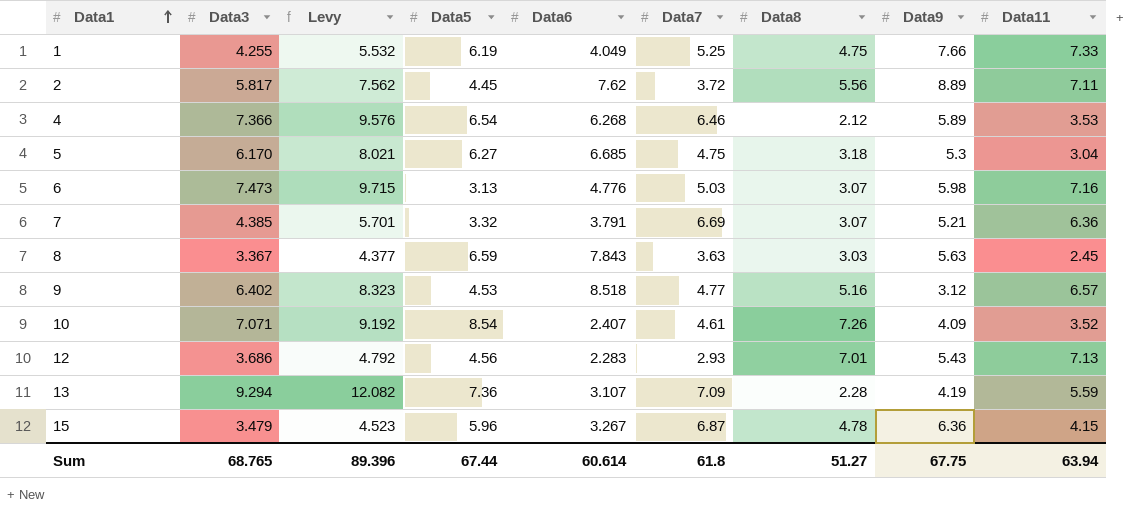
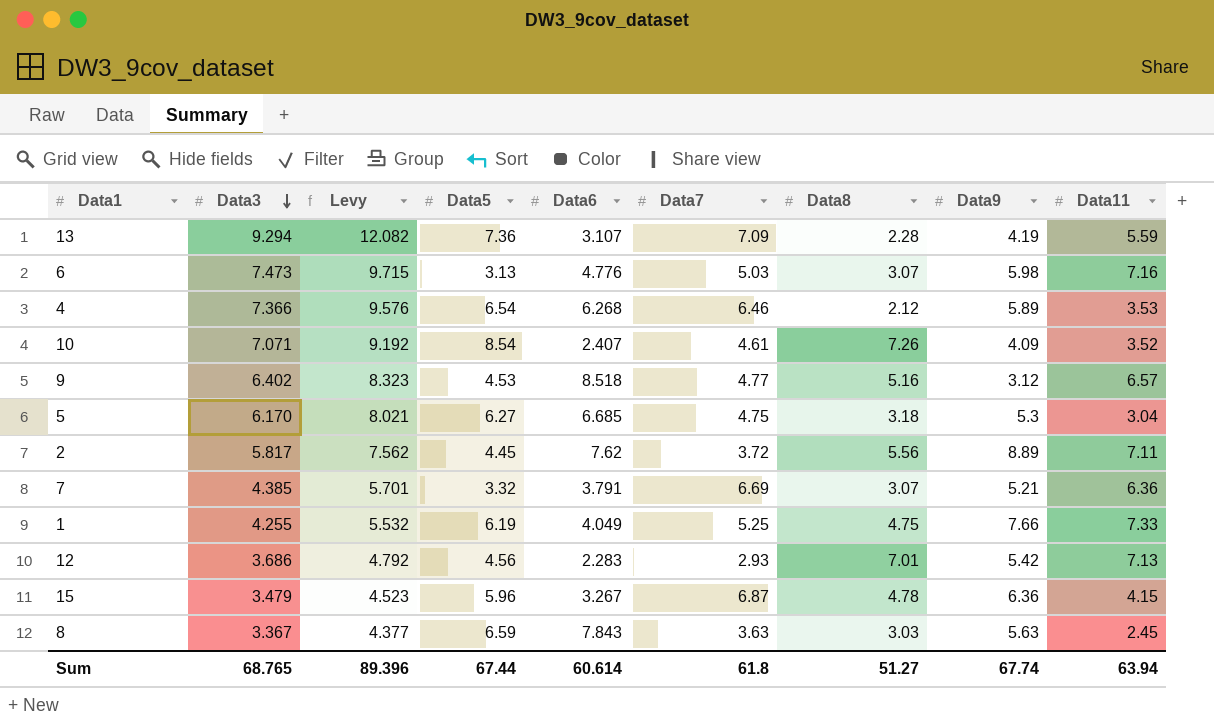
row order: Data1 ascending -> Data3 descending
12 | Data9: 5.43 -> 5.42
Sum | Data9: 67.75 -> 67.74

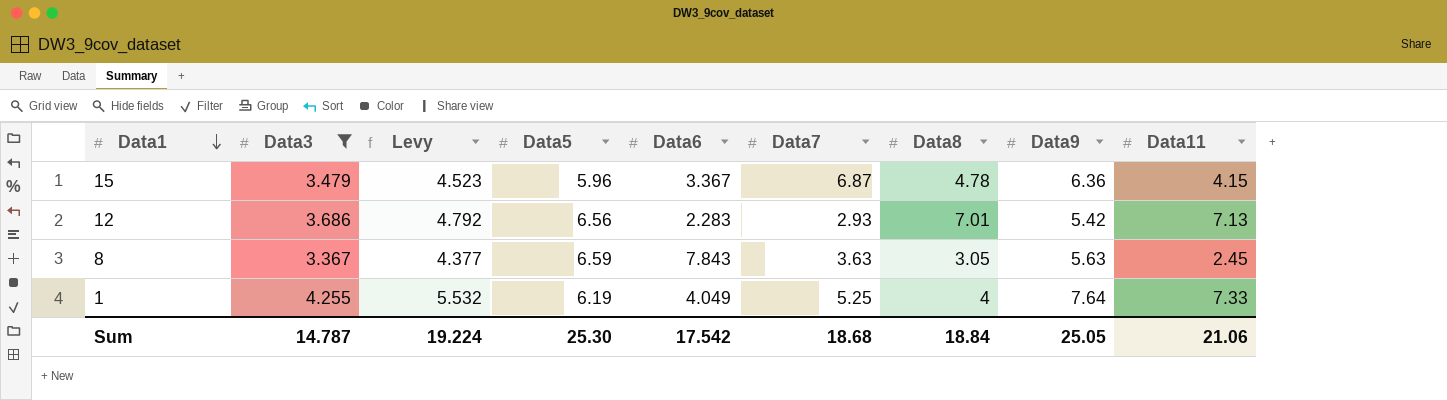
filter: none -> Data3 <= 4.255
row order: Data3 descending -> Data1 descending
15 | Data6: 3.267 -> 3.367
12 | Data5: 4.56 -> 6.56
8 | Data8: 3.03 -> 3.05
1 | Data8: 4.75 -> 4
1 | Data9: 7.66 -> 7.64
Sum | Data3: 68.765 -> 14.787
Sum | Levy: 89.396 -> 19.224
Sum | Data5: 67.44 -> 25.30
Sum | Data6: 60.614 -> 17.542
Sum | Data7: 61.8 -> 18.68
Sum | Data8: 51.27 -> 18.84
Sum | Data9: 67.74 -> 25.05
Sum | Data11: 63.94 -> 21.06

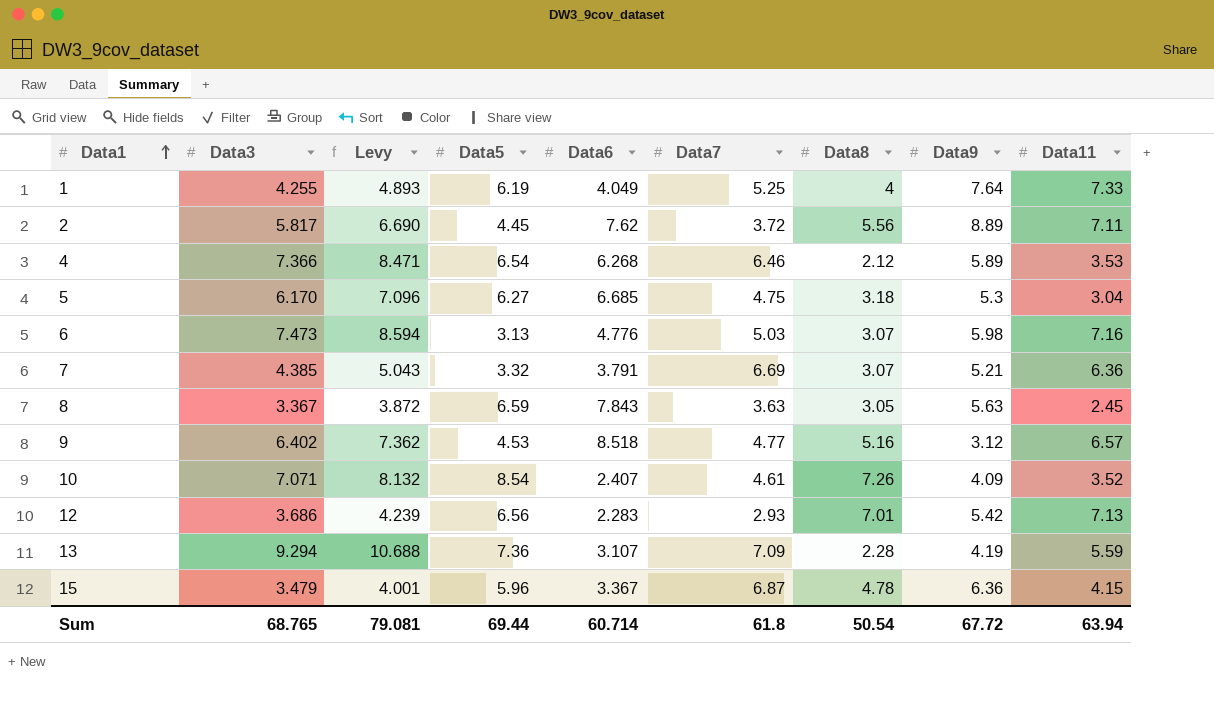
filter: Data3 <= 4.255 -> none
row order: Data1 descending -> Data1 ascending
column Levy | formula: [Data3] * 1.3 -> [Data3] * 1.15
Sum | Data3: 14.787 -> 68.765
Sum | Levy: 19.224 -> 79.081
Sum | Data5: 25.30 -> 69.44
Sum | Data6: 17.542 -> 60.714
Sum | Data7: 18.68 -> 61.8
Sum | Data8: 18.84 -> 50.54
Sum | Data9: 25.05 -> 67.72
Sum | Data11: 21.06 -> 63.94

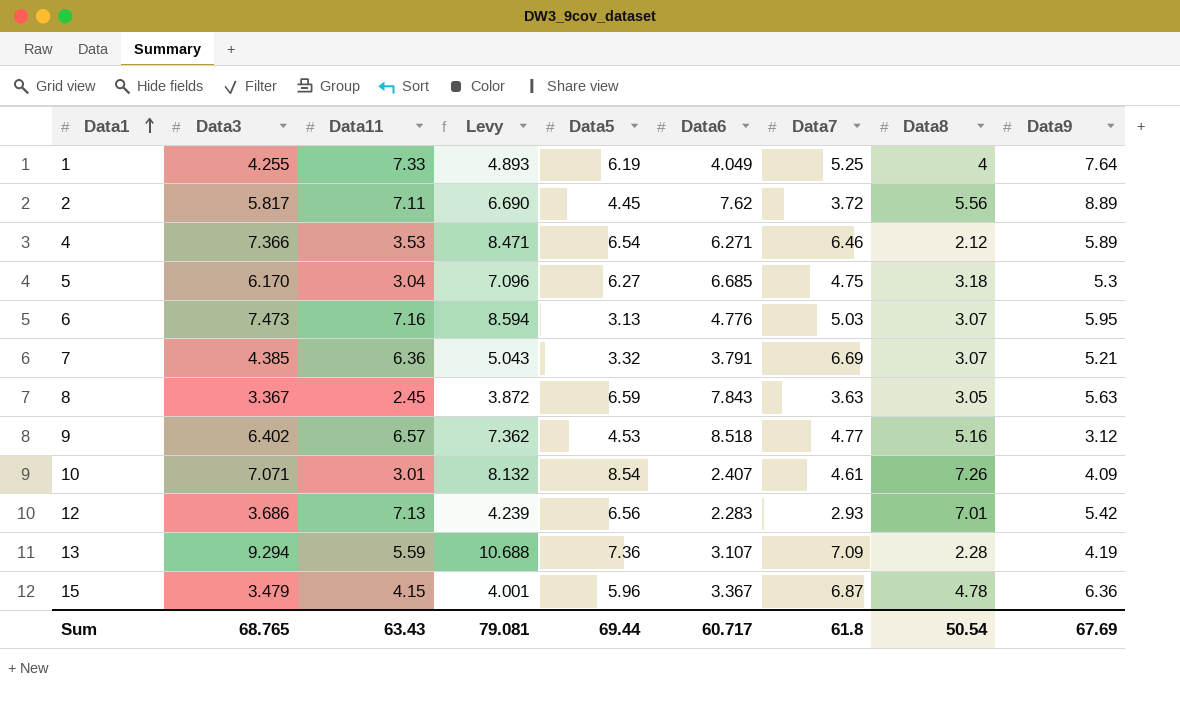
column Data11 | position: 9 -> 3
4 | Data6: 6.268 -> 6.271
6 | Data9: 5.98 -> 5.95
10 | Data11: 3.52 -> 3.01
Sum | Data11: 63.94 -> 63.43
Sum | Data6: 60.714 -> 60.717
Sum | Data9: 67.72 -> 67.69

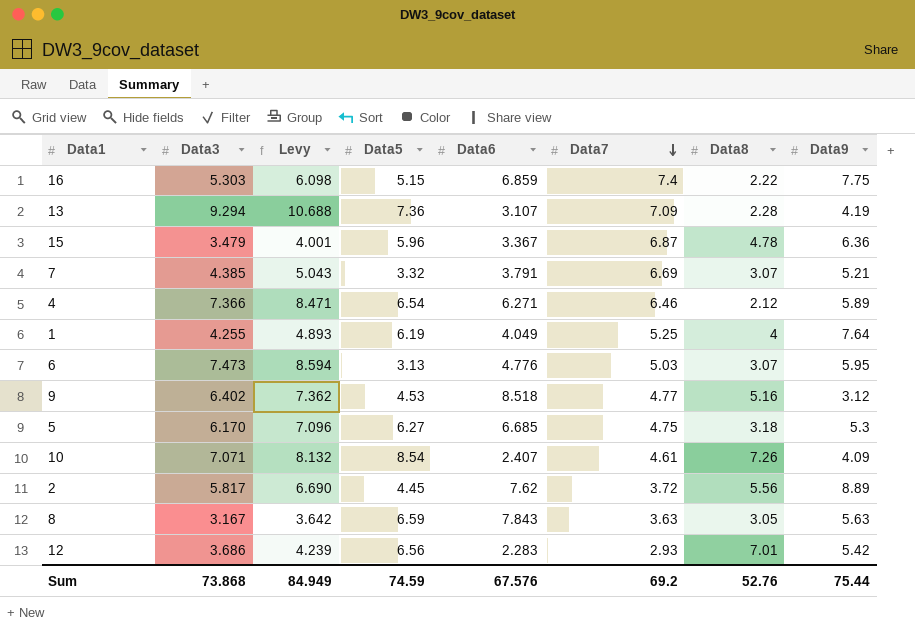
row order: Data1 ascending -> Data7 descending
column Data11 | position: 3 -> none
row 16: none -> 5.303 | 6.098 | 5.15 | 6.859 | 7.4 | 2.22 | 7.75
8 | Data3: 3.367 -> 3.167
8 | Levy: 3.872 -> 3.642
Sum | Data3: 68.765 -> 73.868
Sum | Levy: 79.081 -> 84.949
Sum | Data5: 69.44 -> 74.59
Sum | Data6: 60.717 -> 67.576
Sum | Data7: 61.8 -> 69.2
Sum | Data8: 50.54 -> 52.76
Sum | Data9: 67.69 -> 75.44

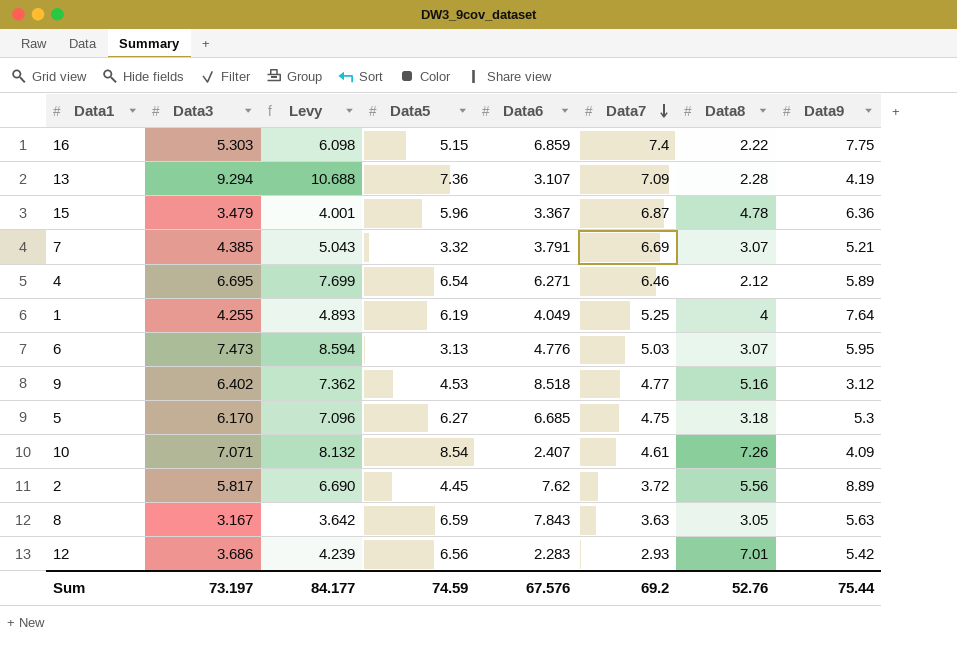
4 | Data3: 7.366 -> 6.695
4 | Levy: 8.471 -> 7.699
Sum | Data3: 73.868 -> 73.197
Sum | Levy: 84.949 -> 84.177

